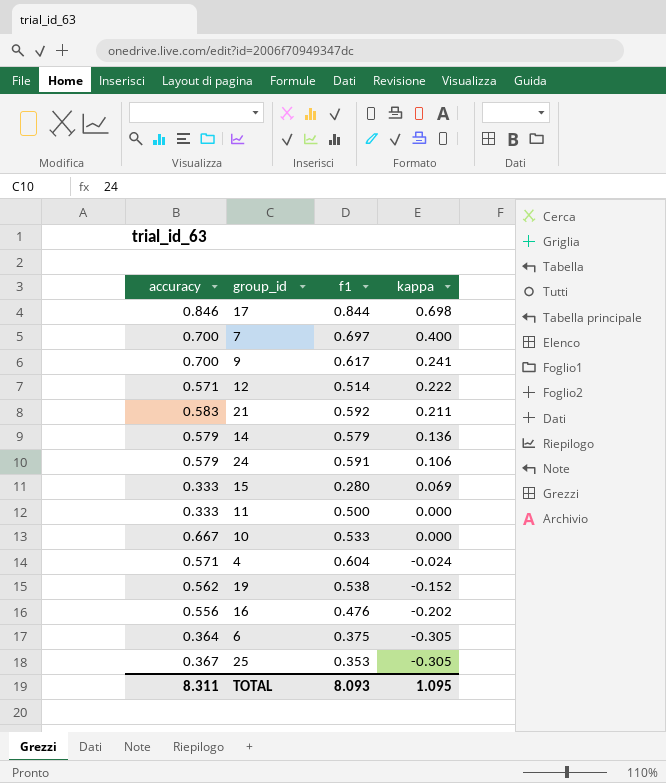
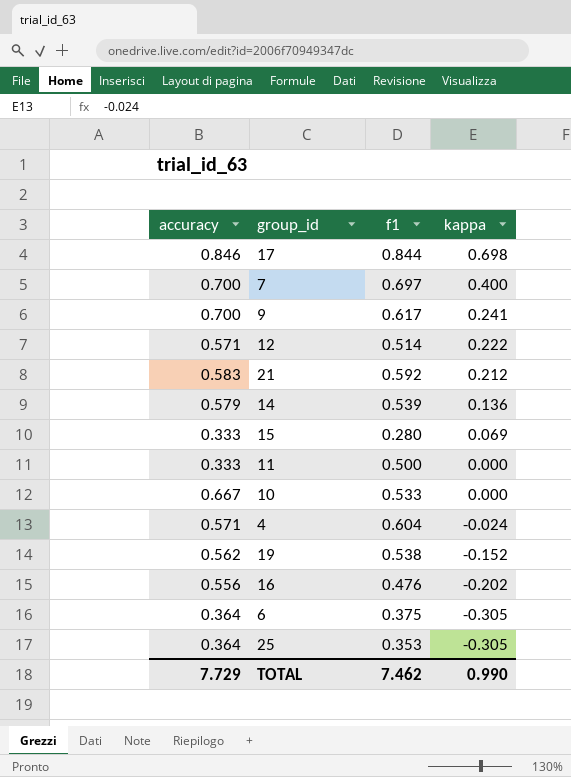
row 24: 0.579 | 0.591 | 0.106 -> none
21 | kappa: 0.211 -> 0.212
14 | f1: 0.579 -> 0.539
25 | accuracy: 0.367 -> 0.364
TOTAL | accuracy: 8.311 -> 7.729
TOTAL | f1: 8.093 -> 7.462
TOTAL | kappa: 1.095 -> 0.990

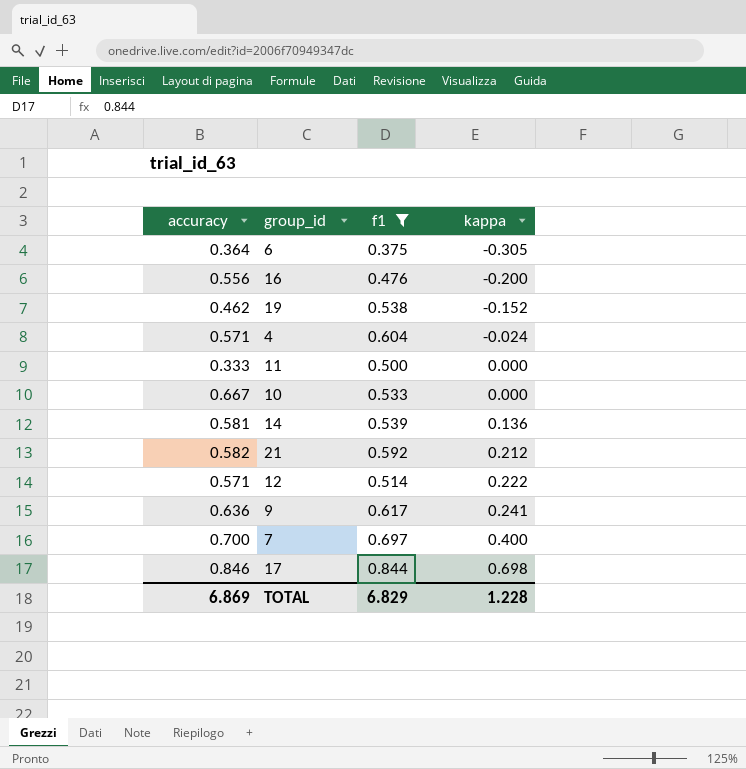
filter: none -> f1 >= 0.375
row order: kappa descending -> kappa ascending
16 | kappa: -0.202 -> -0.200
19 | accuracy: 0.562 -> 0.462
14 | accuracy: 0.579 -> 0.581
21 | accuracy: 0.583 -> 0.582
9 | accuracy: 0.700 -> 0.636
TOTAL | accuracy: 7.729 -> 6.869
TOTAL | f1: 7.462 -> 6.829
TOTAL | kappa: 0.990 -> 1.228

